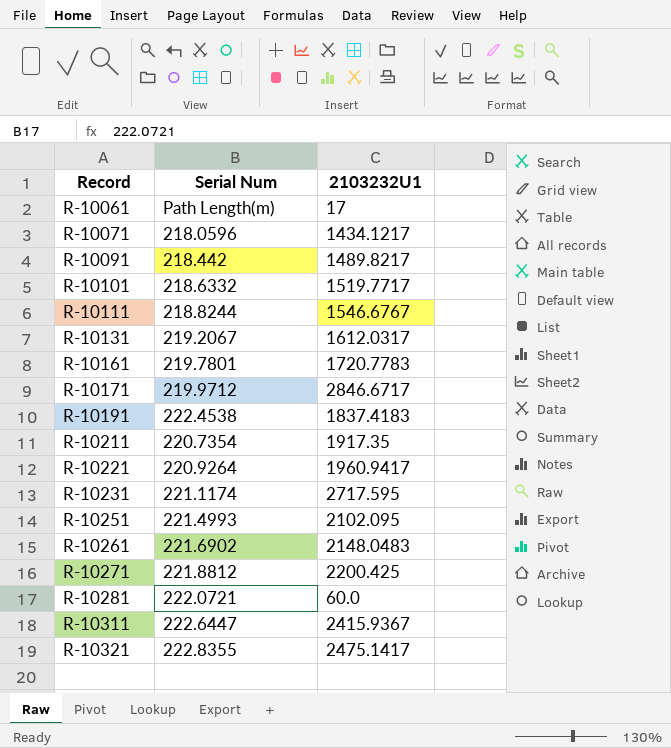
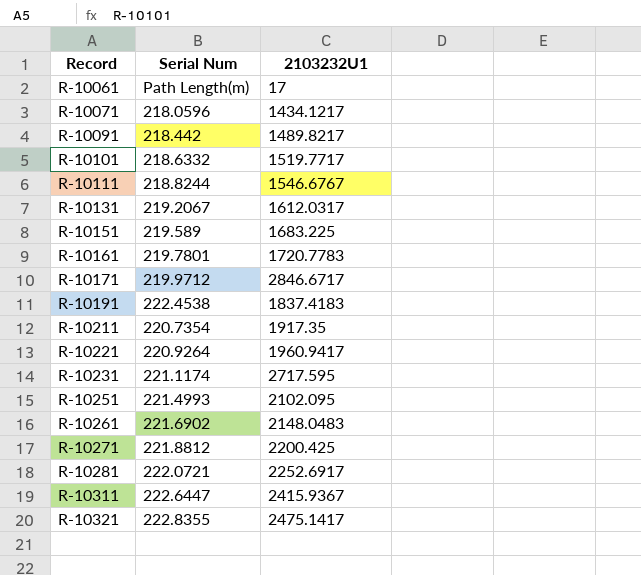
row R-10151: none -> 219.589 | 1683.225
R-10281 | 2103232U1: 60.0 -> 2252.6917

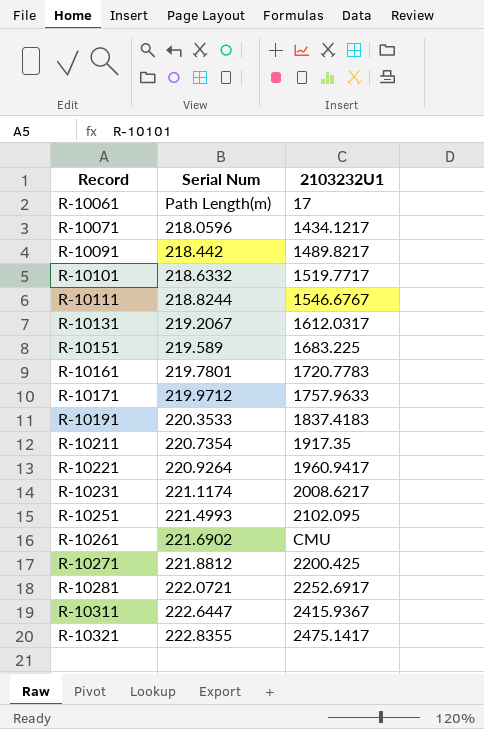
R-10171 | 2103232U1: 2846.6717 -> 1757.9633
R-10191 | Serial Num: 222.4538 -> 220.3533
R-10231 | 2103232U1: 2717.595 -> 2008.6217
R-10261 | 2103232U1: 2148.0483 -> CMU

